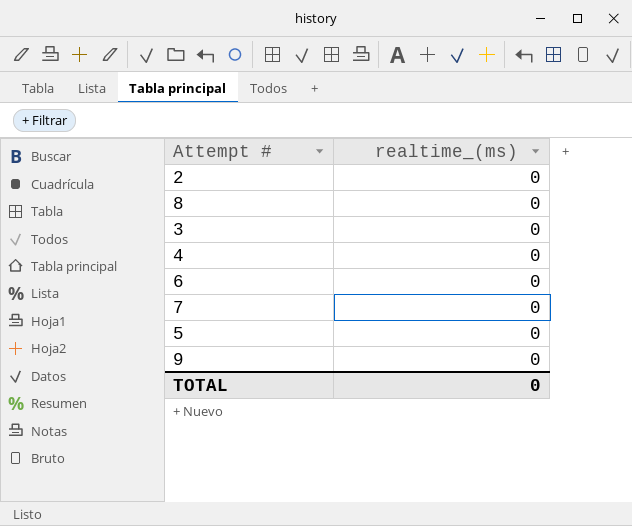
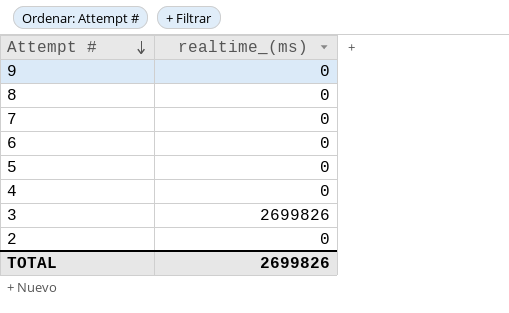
row order: none -> Attempt # descending
3 | realtime_(ms): 0 -> 2699826
TOTAL | realtime_(ms): 0 -> 2699826

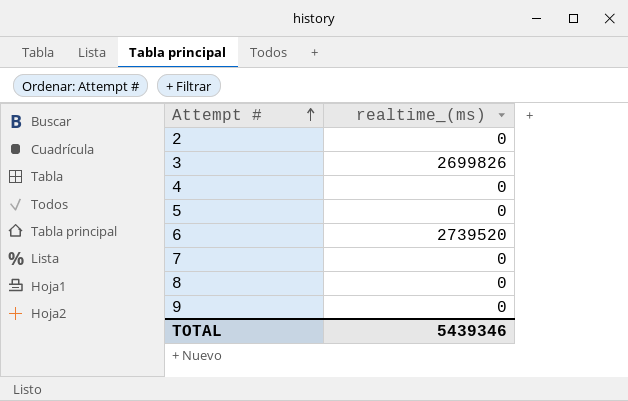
row order: Attempt # descending -> Attempt # ascending
6 | realtime_(ms): 0 -> 2739520
TOTAL | realtime_(ms): 2699826 -> 5439346

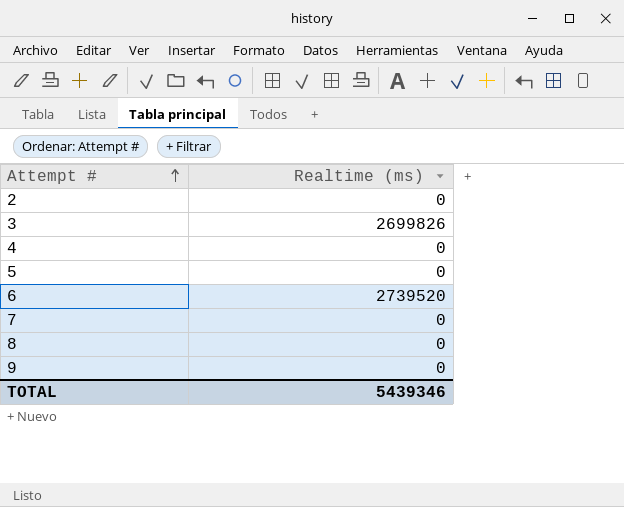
column name: realtime_(ms) -> Realtime (ms)

